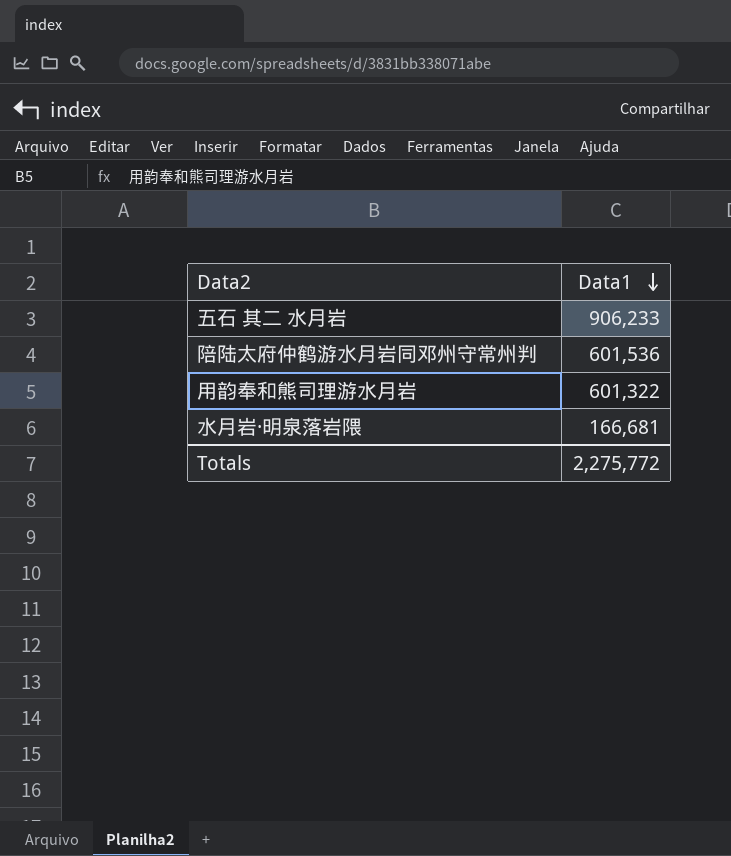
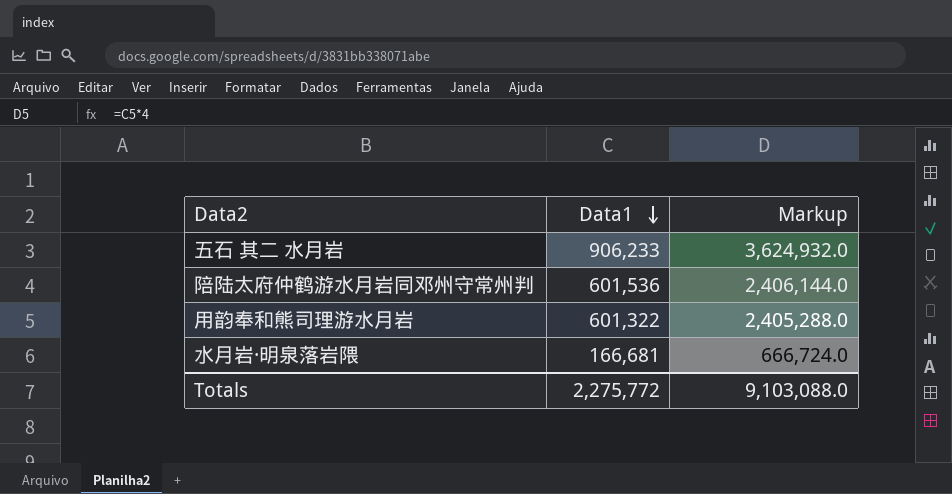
column Markup | formula: none -> [Data1] * 4

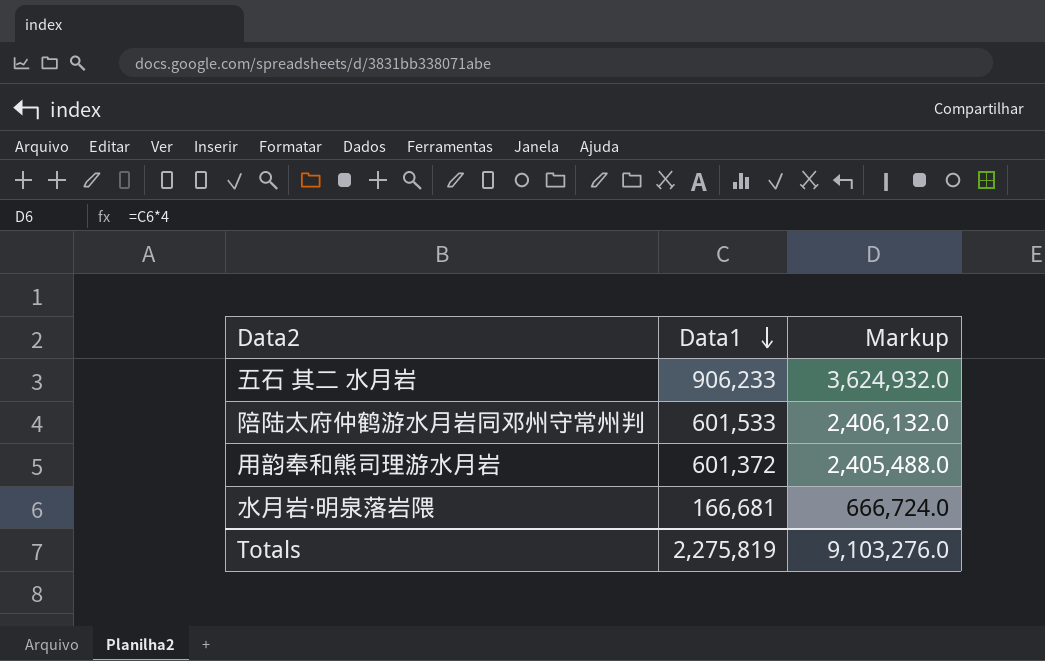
陪陆太府仲鹤游水月岩同邓州守常州判 | Data1: 601,536 -> 601,533
陪陆太府仲鹤游水月岩同邓州守常州判 | Markup: 2,406,144.0 -> 2,406,132.0
用韵奉和熊司理游水月岩 | Data1: 601,322 -> 601,372
用韵奉和熊司理游水月岩 | Markup: 2,405,288.0 -> 2,405,488.0
Totals | Data1: 2,275,772 -> 2,275,819
Totals | Markup: 9,103,088.0 -> 9,103,276.0

